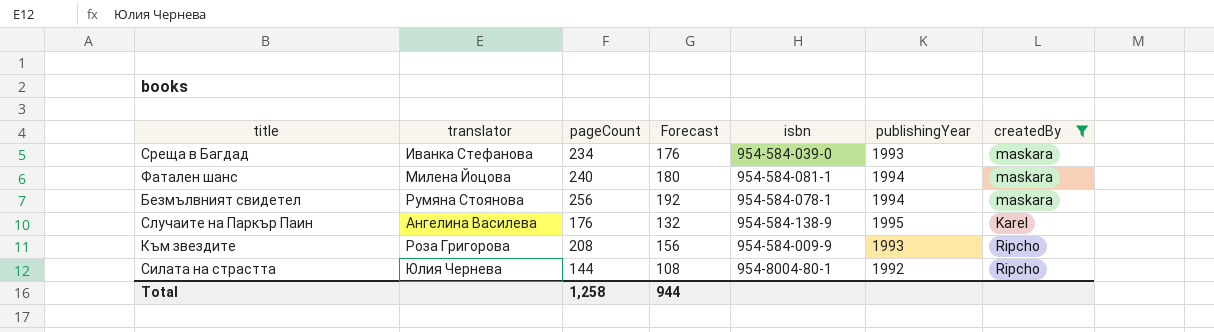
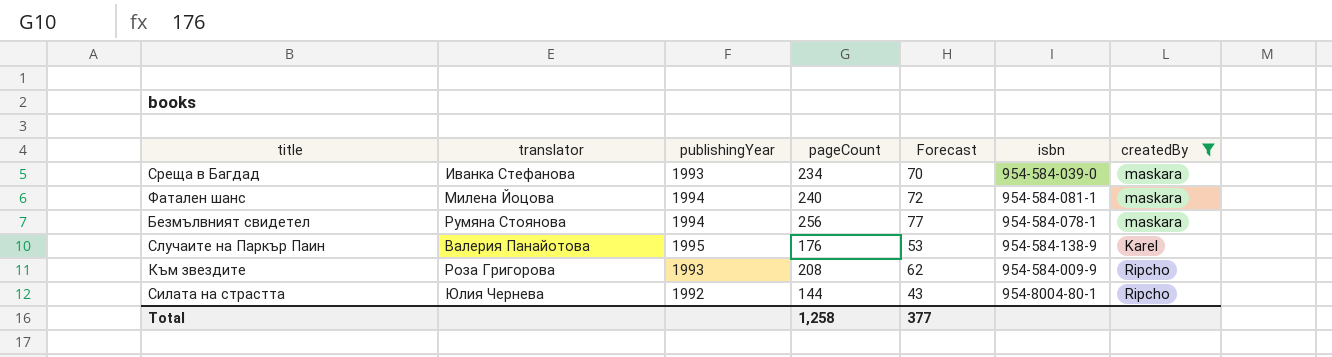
column publishingYear | position: 6 -> 3
column Forecast | formula: [pageCount] * 0.75 -> [pageCount] * 0.3
Случаите на Паркър Паин | translator: Ангелина Василева -> Валерия Панайотова
Total | Forecast: 944 -> 377

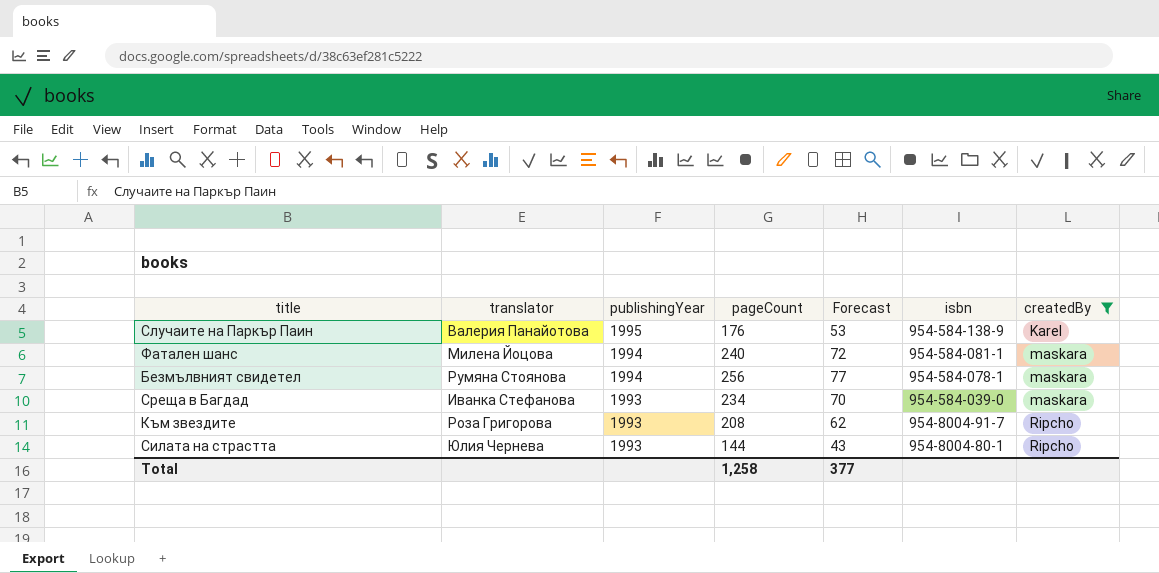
row order: none -> publishingYear descending
Към звездите | isbn: 954-584-009-9 -> 954-8004-91-7
Силата на страстта | publishingYear: 1992 -> 1993

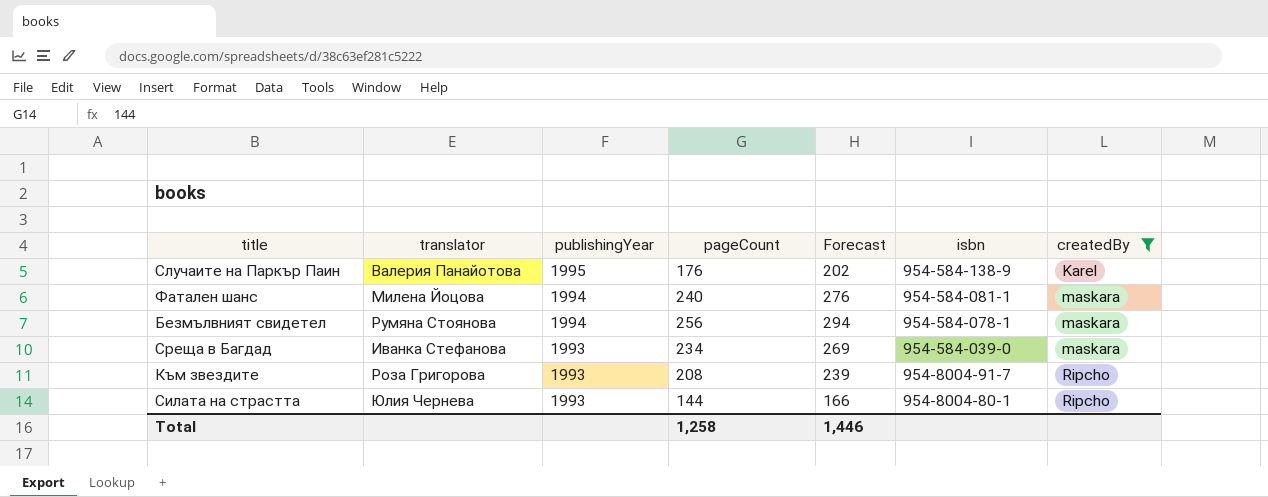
column Forecast | formula: [pageCount] * 0.3 -> [pageCount] * 1.15
Total | Forecast: 377 -> 1,446

